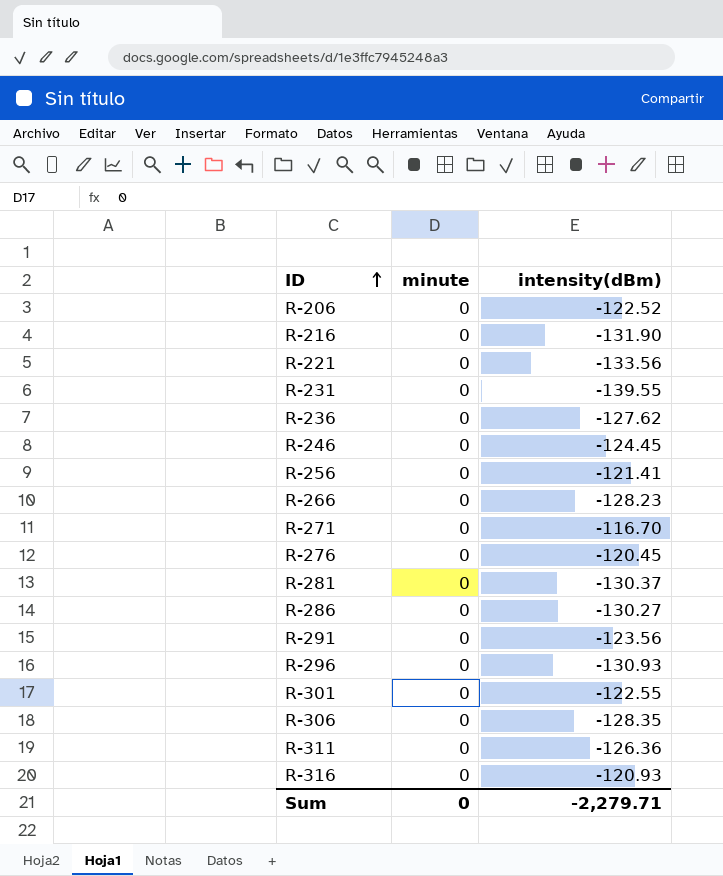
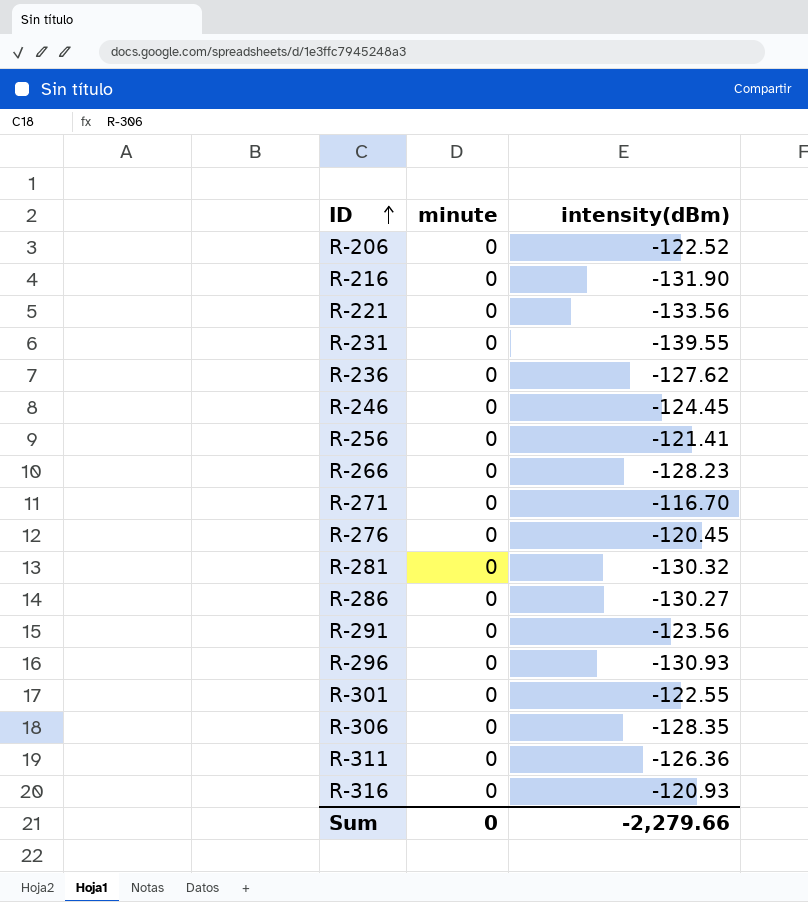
R-281 | intensity(dBm): -130.37 -> -130.32
Sum | intensity(dBm): -2,279.71 -> -2,279.66

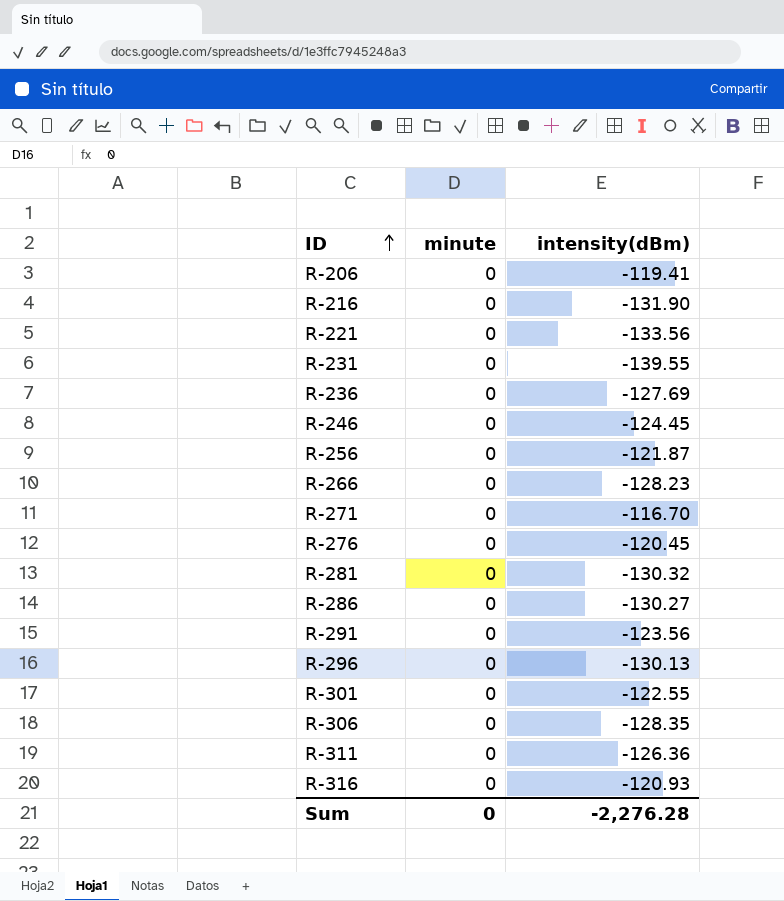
R-206 | intensity(dBm): -122.52 -> -119.41
R-236 | intensity(dBm): -127.62 -> -127.69
R-256 | intensity(dBm): -121.41 -> -121.87
R-296 | intensity(dBm): -130.93 -> -130.13
Sum | intensity(dBm): -2,279.66 -> -2,276.28

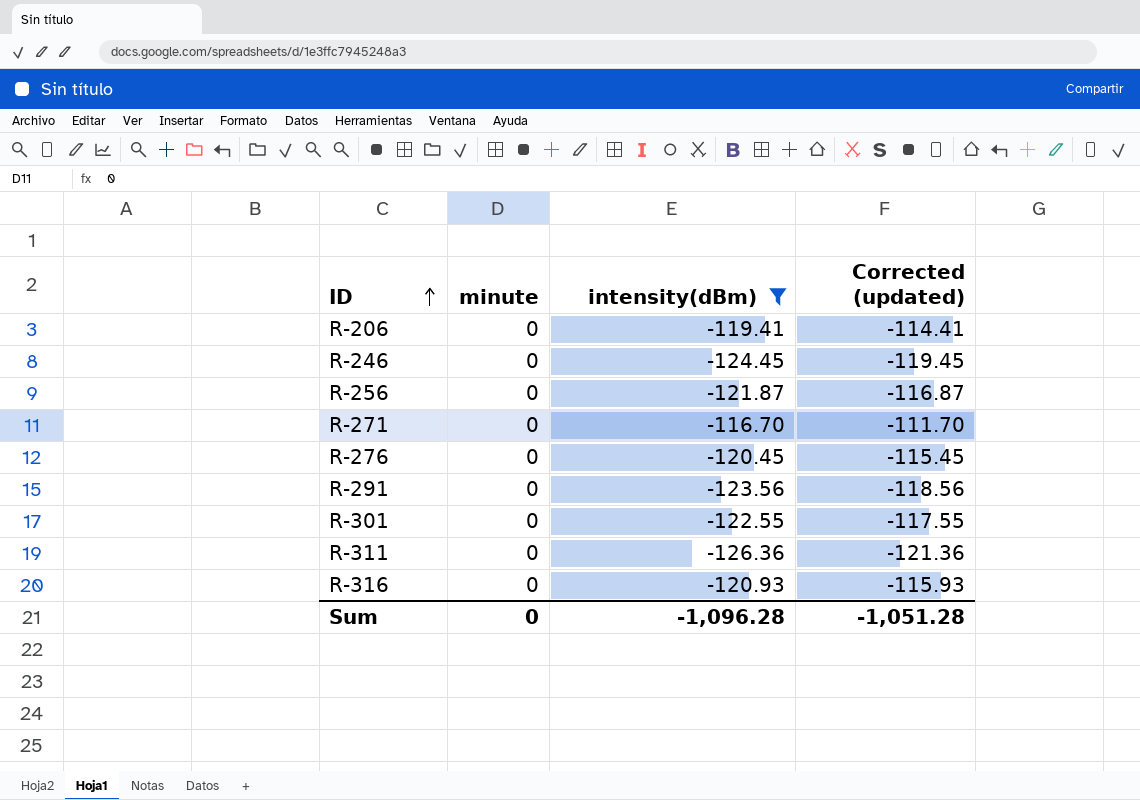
filter: none -> intensity(dBm) >= -126.36
column Corrected (updated) | formula: none -> [intensity(dBm)] + 5
Sum | intensity(dBm): -2,276.28 -> -1,096.28

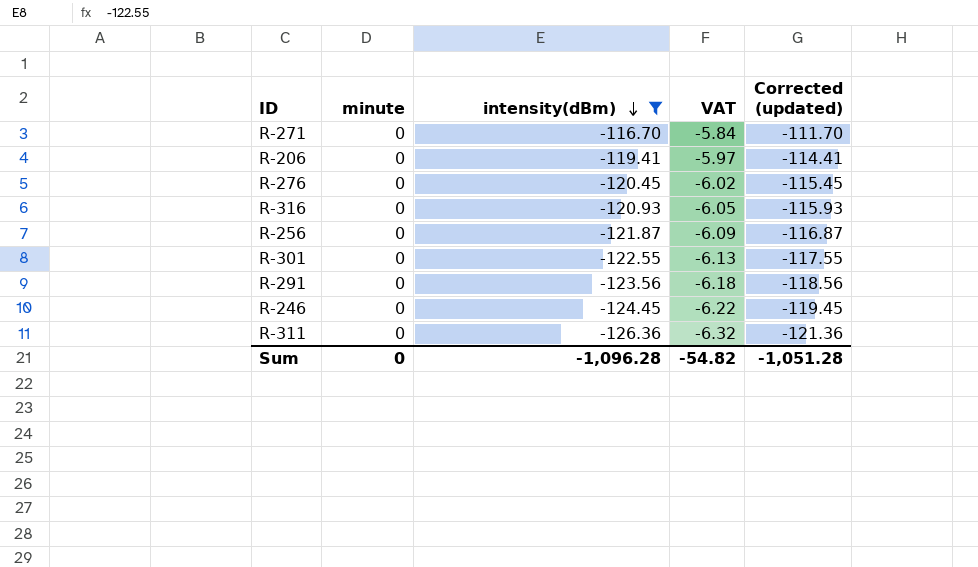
row order: ID ascending -> intensity(dBm) descending
column VAT | formula: none -> [intensity(dBm)] * 0.05

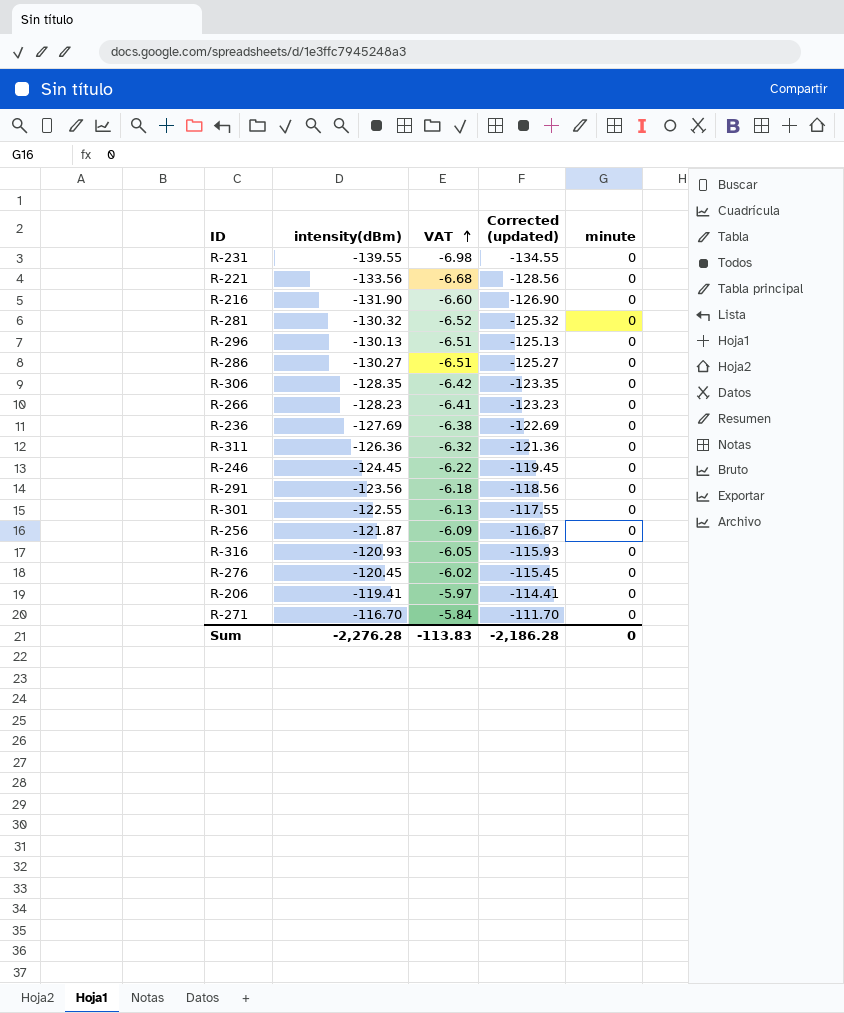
filter: intensity(dBm) >= -126.36 -> none
row order: intensity(dBm) descending -> VAT ascending
column minute | position: 2 -> 5
Sum | intensity(dBm): -1,096.28 -> -2,276.28
Sum | VAT: -54.82 -> -113.83
Sum | Corrected (updated): -1,051.28 -> -2,186.28

